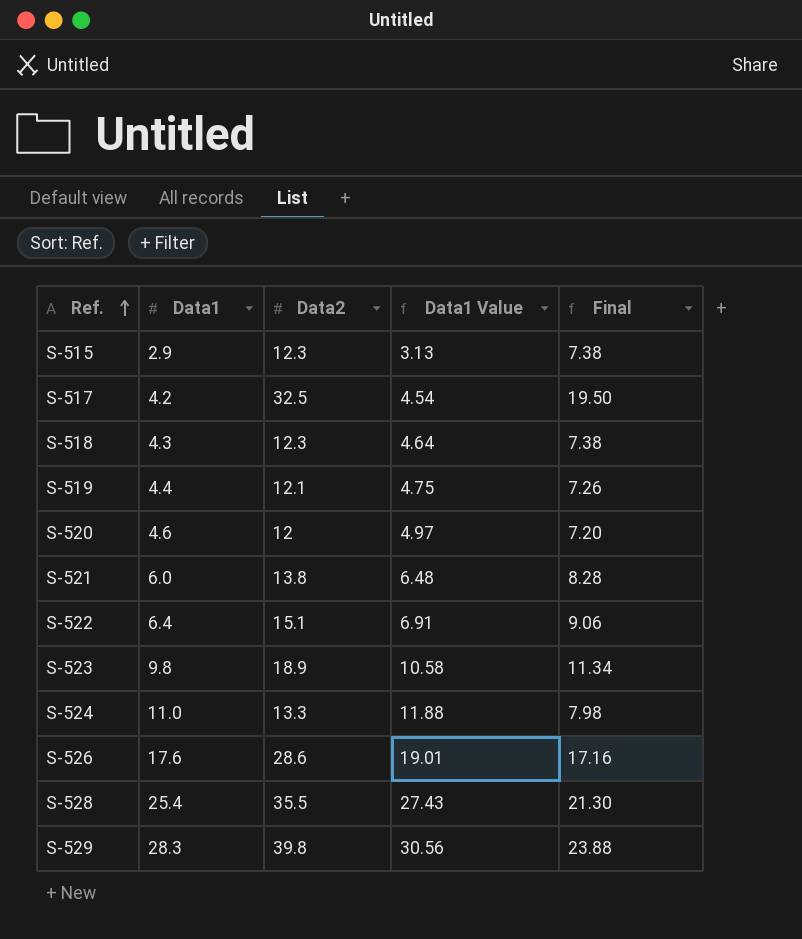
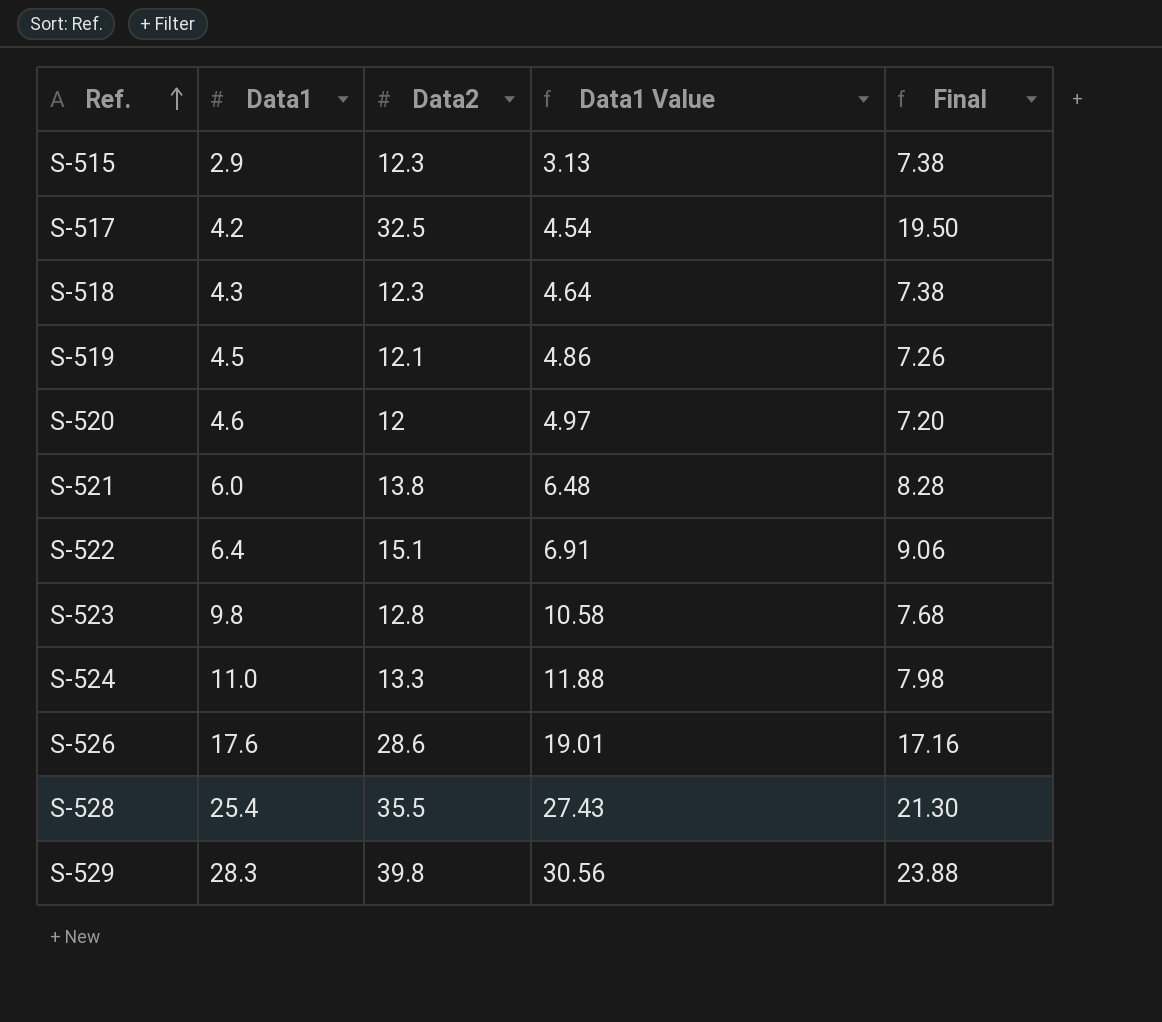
S-519 | Data1: 4.4 -> 4.5
S-519 | Data1 Value: 4.75 -> 4.86
S-523 | Data2: 18.9 -> 12.8
S-523 | Final: 11.34 -> 7.68

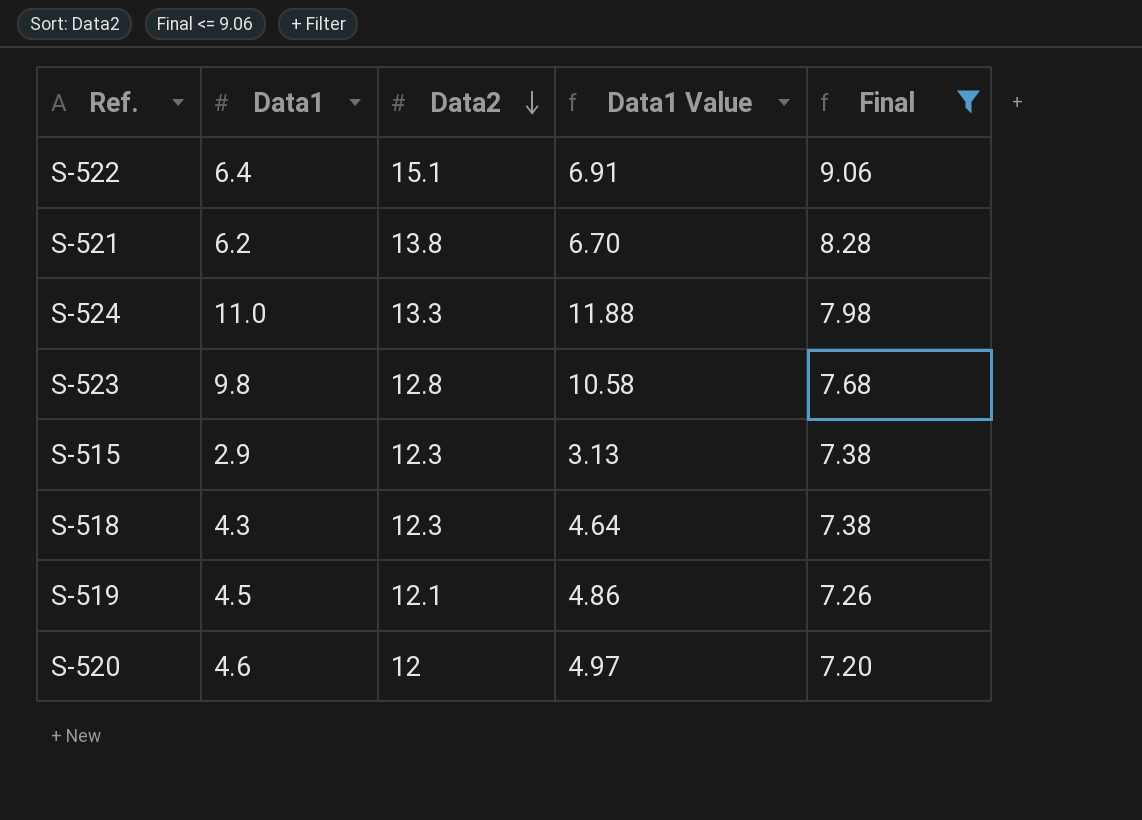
filter: none -> Final <= 9.06
row order: Ref. ascending -> Data2 descending
S-521 | Data1: 6.0 -> 6.2
S-521 | Data1 Value: 6.48 -> 6.70

